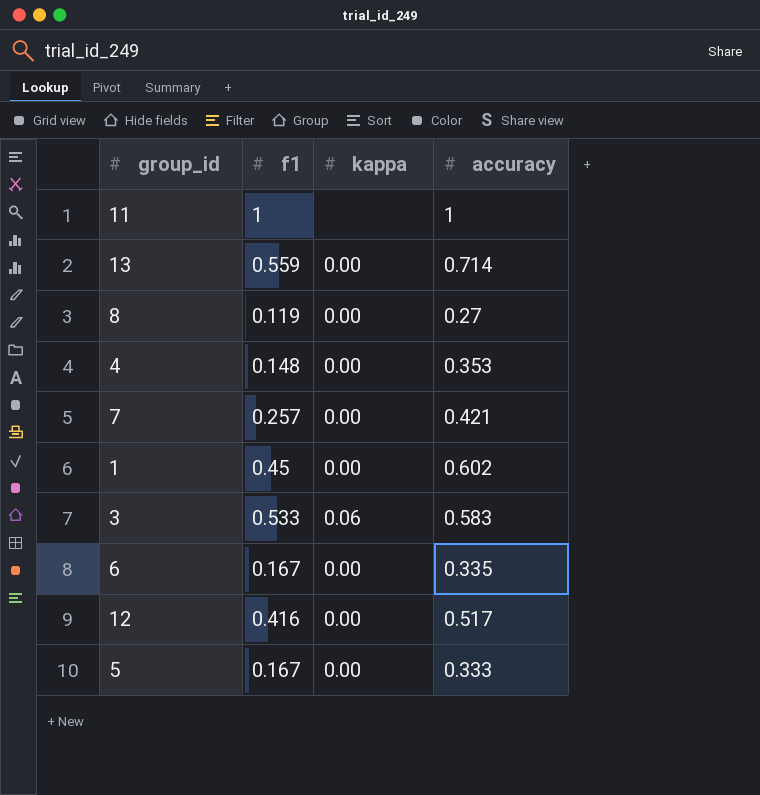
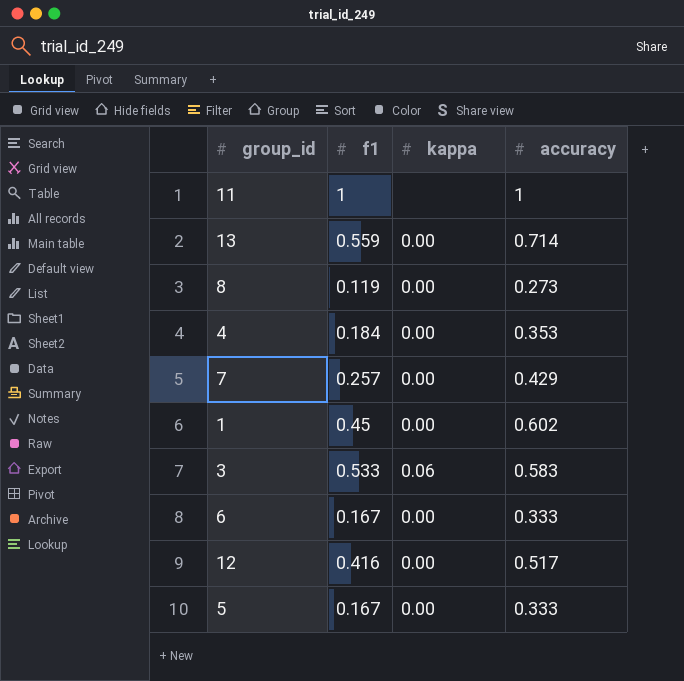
8 | accuracy: 0.27 -> 0.273
4 | f1: 0.148 -> 0.184
7 | accuracy: 0.421 -> 0.429
6 | accuracy: 0.335 -> 0.333

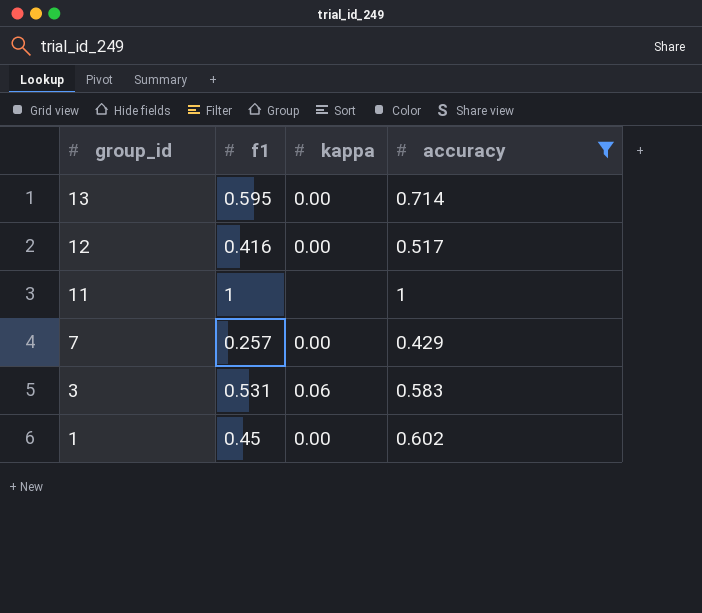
filter: none -> accuracy >= 0.429
row order: none -> group_id descending
13 | f1: 0.559 -> 0.595
3 | f1: 0.533 -> 0.531

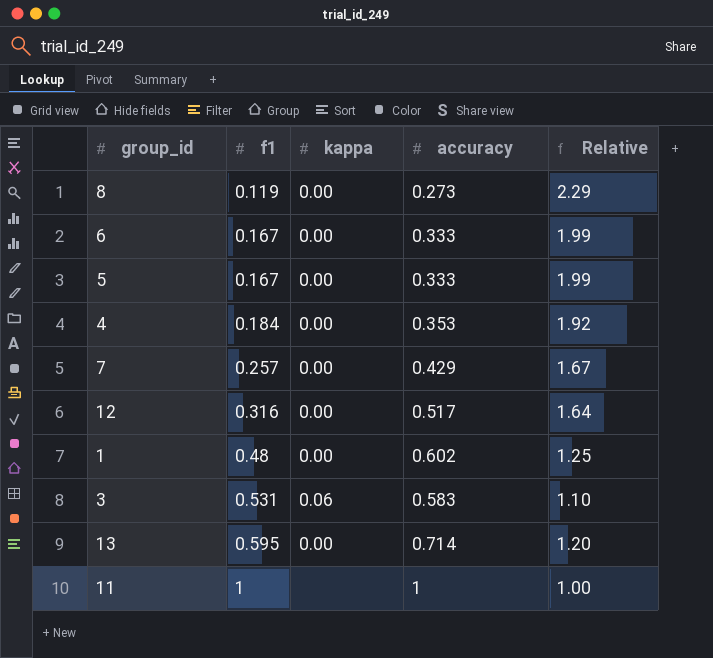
filter: accuracy >= 0.429 -> none
row order: group_id descending -> f1 ascending
column Relative | formula: none -> [accuracy] / [f1]
12 | f1: 0.416 -> 0.316
1 | f1: 0.45 -> 0.48

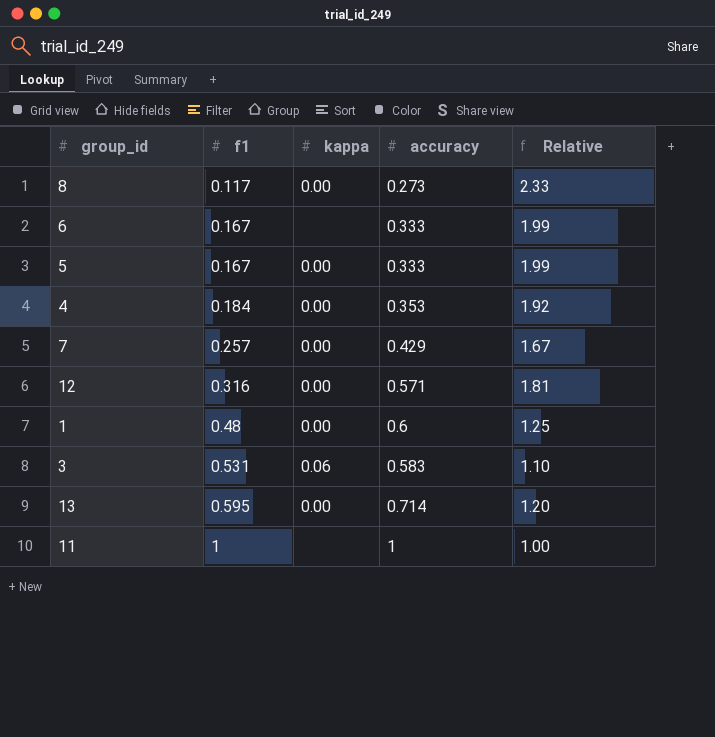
8 | f1: 0.119 -> 0.117
8 | Relative: 2.29 -> 2.33
6 | kappa: 0.00 -> none
12 | accuracy: 0.517 -> 0.571
12 | Relative: 1.64 -> 1.81
1 | accuracy: 0.602 -> 0.6

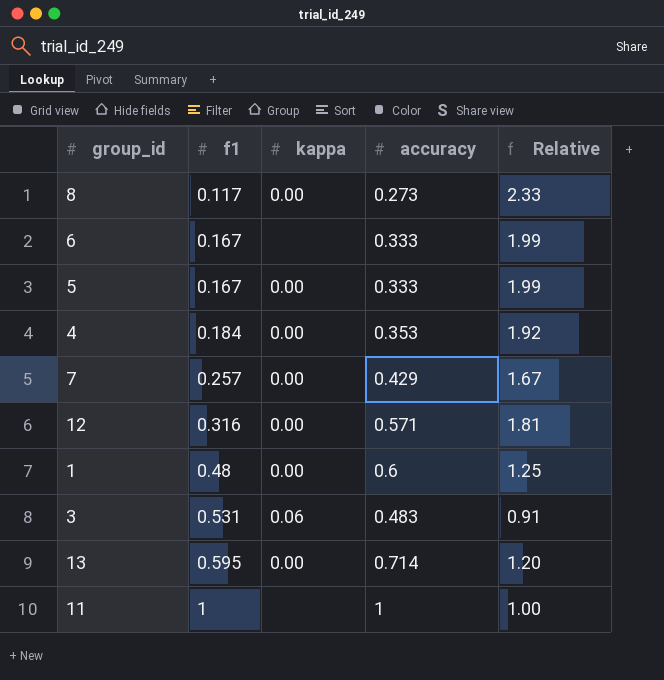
3 | accuracy: 0.583 -> 0.483
3 | Relative: 1.10 -> 0.91

